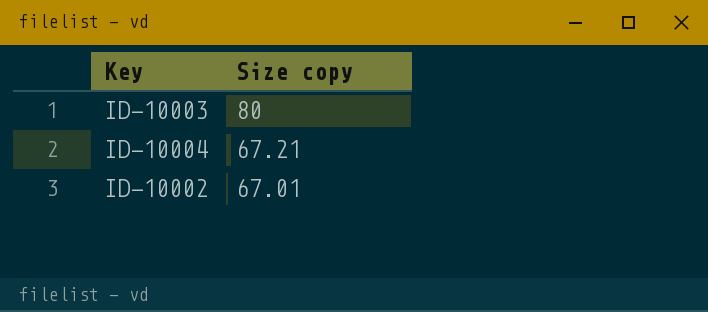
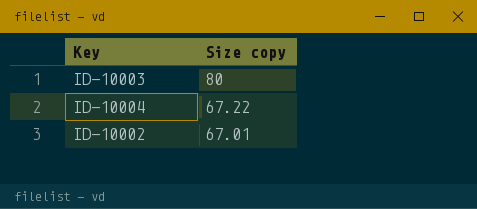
ID-10004 | Size copy: 67.21 -> 67.22

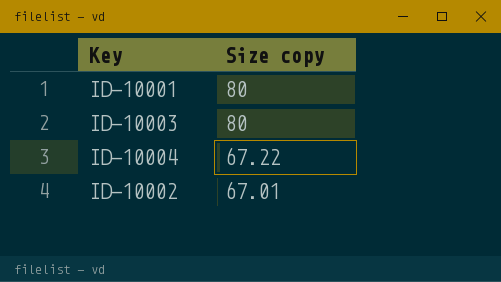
row ID-10001: none -> 80

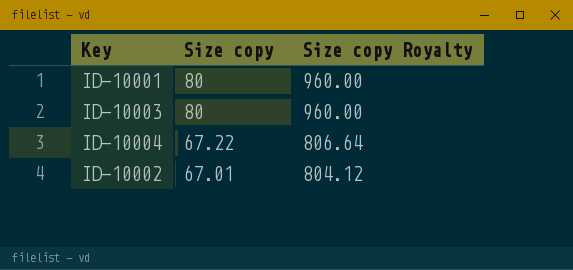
column Size copy Royalty | formula: none -> [Size copy] * 12

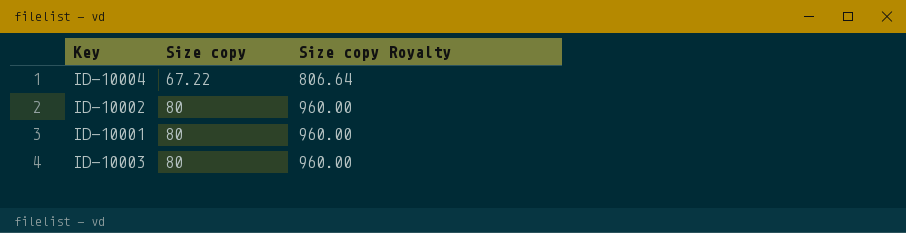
row order: Size copy descending -> Size copy ascending
ID-10002 | Size copy: 67.01 -> 80
ID-10002 | Size copy Royalty: 804.12 -> 960.00

